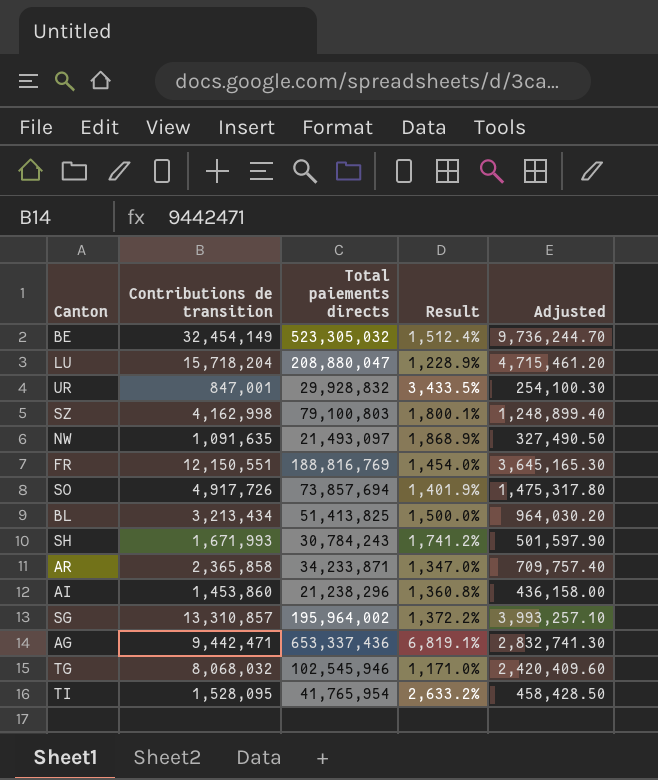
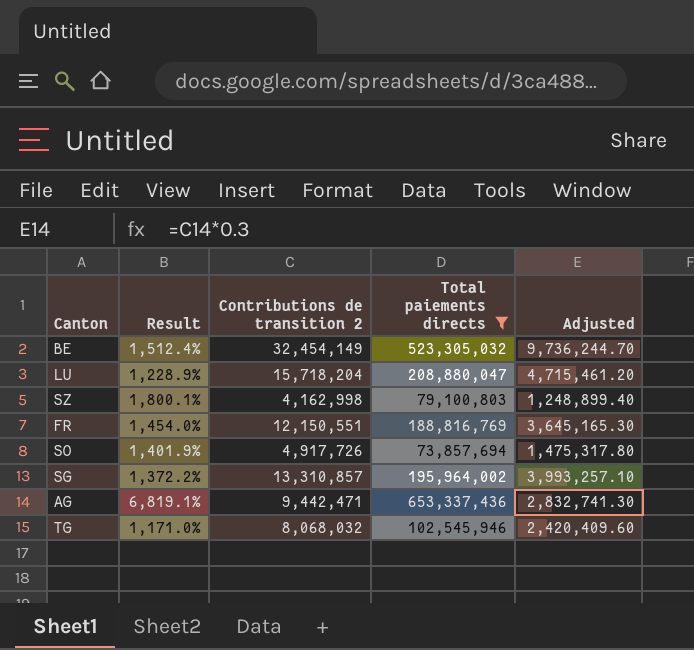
filter: none -> Total paiements directs >= 73,857,694
column Result | position: 4 -> 2
column name: Contributions de transition -> Contributions de transition 2

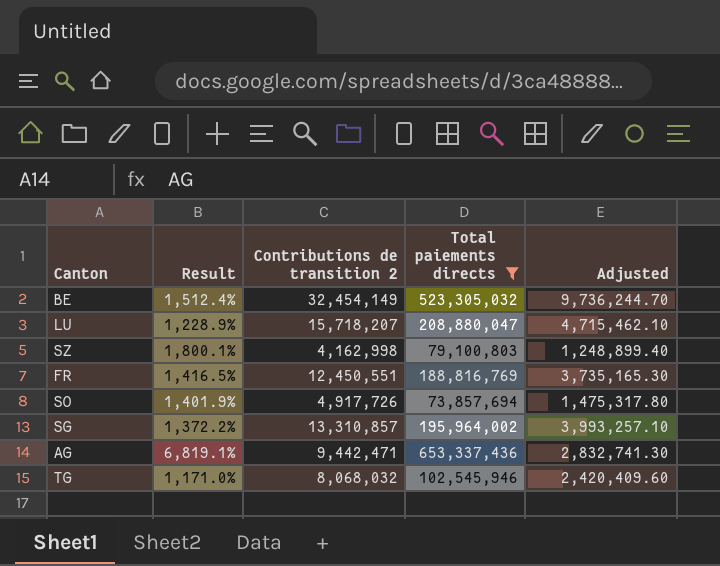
LU | Contributions de transition 2: 15,718,204 -> 15,718,207
LU | Adjusted: 4,715,461.20 -> 4,715,462.10
FR | Result: 1,454.0% -> 1,416.5%
FR | Contributions de transition 2: 12,150,551 -> 12,450,551
FR | Adjusted: 3,645,165.30 -> 3,735,165.30

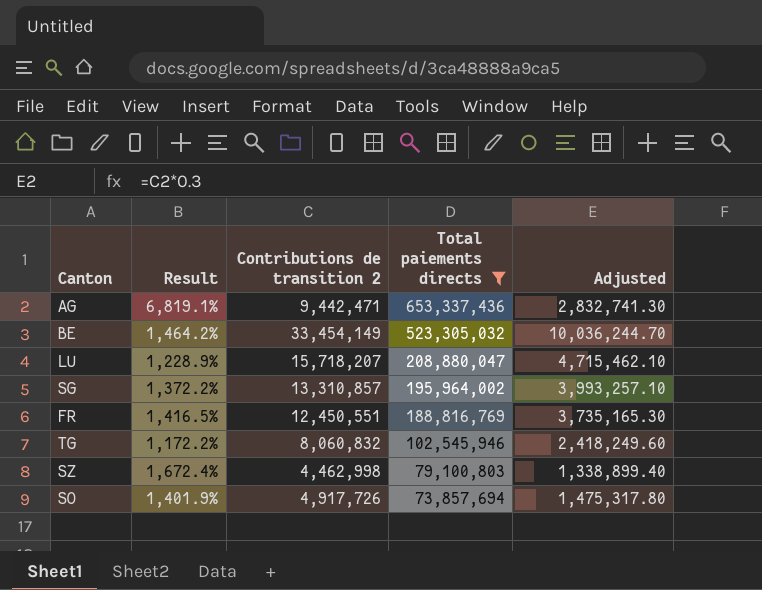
row order: none -> Total paiements directs descending
BE | Result: 1,512.4% -> 1,464.2%
BE | Contributions de transition 2: 32,454,149 -> 33,454,149
BE | Adjusted: 9,736,244.70 -> 10,036,244.70
TG | Result: 1,171.0% -> 1,172.2%
TG | Contributions de transition 2: 8,068,032 -> 8,060,832
TG | Adjusted: 2,420,409.60 -> 2,418,249.60
SZ | Result: 1,800.1% -> 1,672.4%
SZ | Contributions de transition 2: 4,162,998 -> 4,462,998
SZ | Adjusted: 1,248,899.40 -> 1,338,899.40

